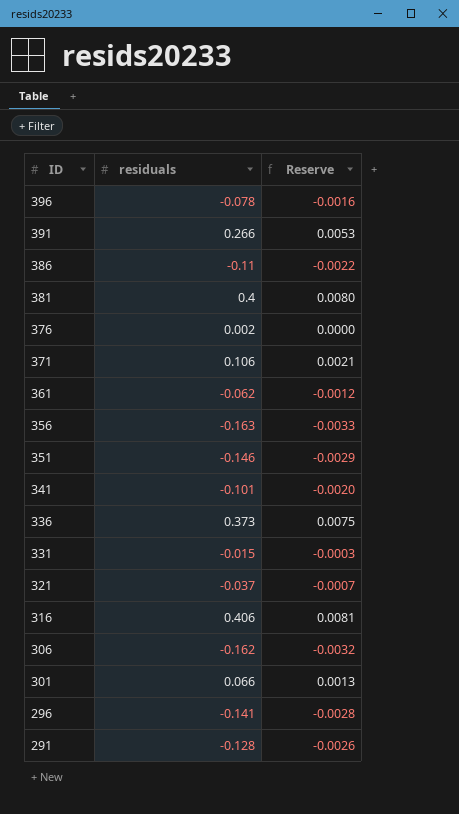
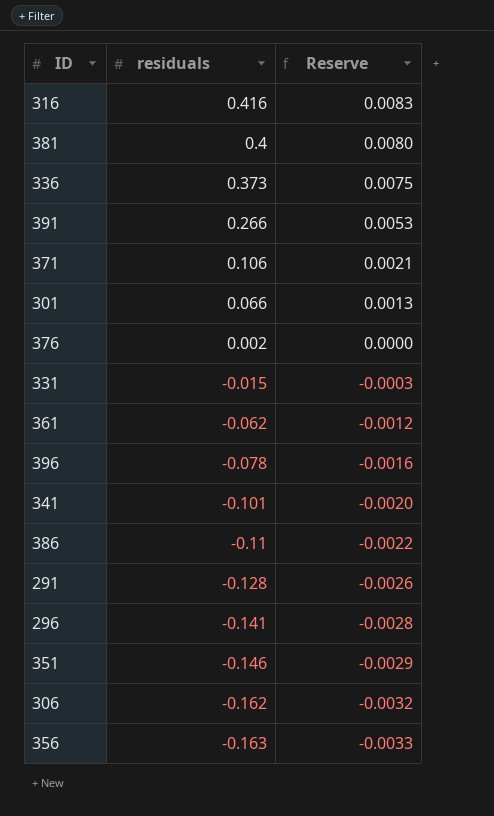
row order: ID descending -> residuals descending
row 321: -0.037 | -0.0007 -> none
316 | residuals: 0.406 -> 0.416
316 | Reserve: 0.0081 -> 0.0083

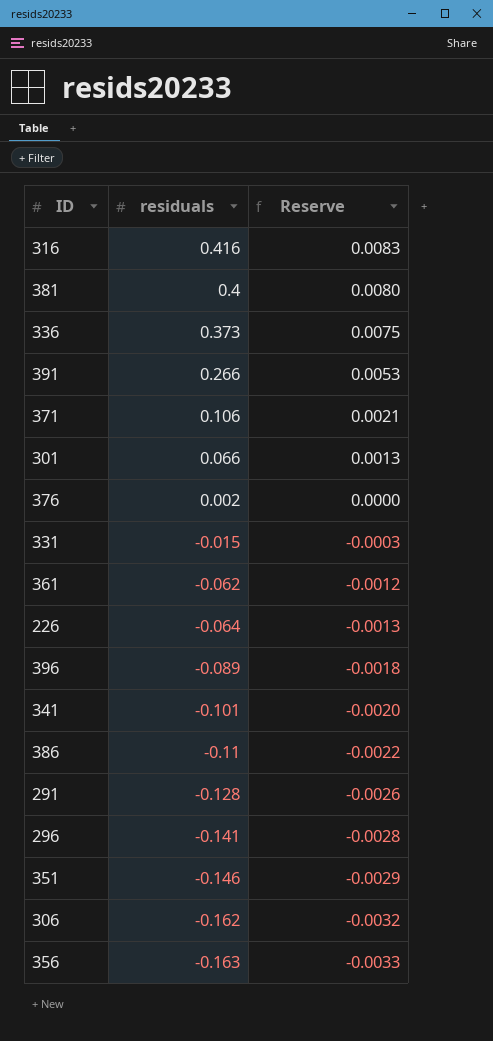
row 226: none -> -0.064 | -0.0013
396 | residuals: -0.078 -> -0.089
396 | Reserve: -0.0016 -> -0.0018

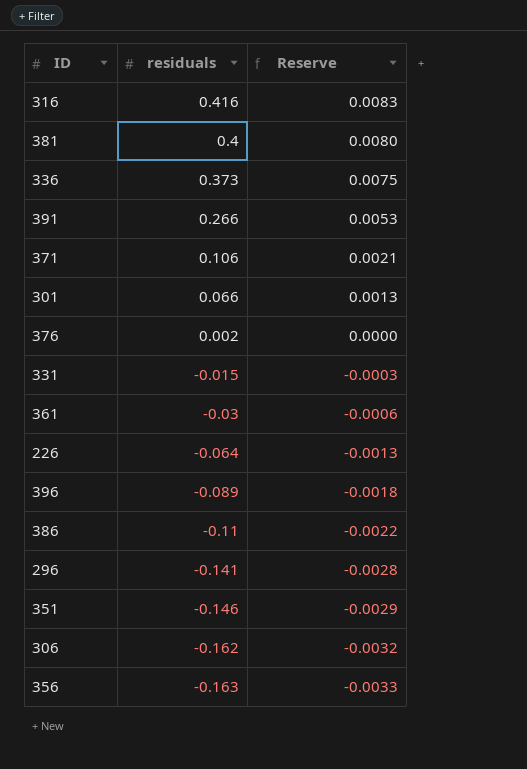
row 341: -0.101 | -0.0020 -> none
row 291: -0.128 | -0.0026 -> none
361 | residuals: -0.062 -> -0.03
361 | Reserve: -0.0012 -> -0.0006

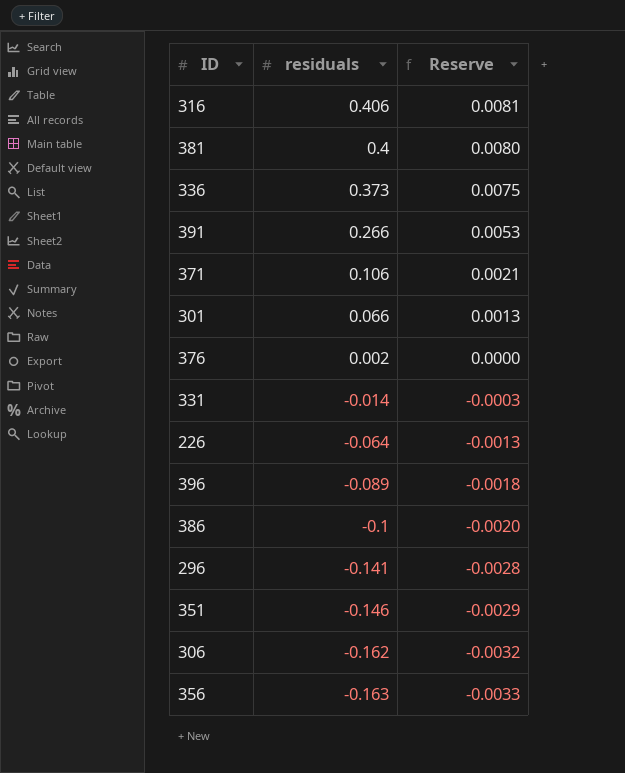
row 361: -0.03 | -0.0006 -> none
316 | residuals: 0.416 -> 0.406
316 | Reserve: 0.0083 -> 0.0081
331 | residuals: -0.015 -> -0.014
386 | residuals: -0.11 -> -0.1
386 | Reserve: -0.0022 -> -0.0020

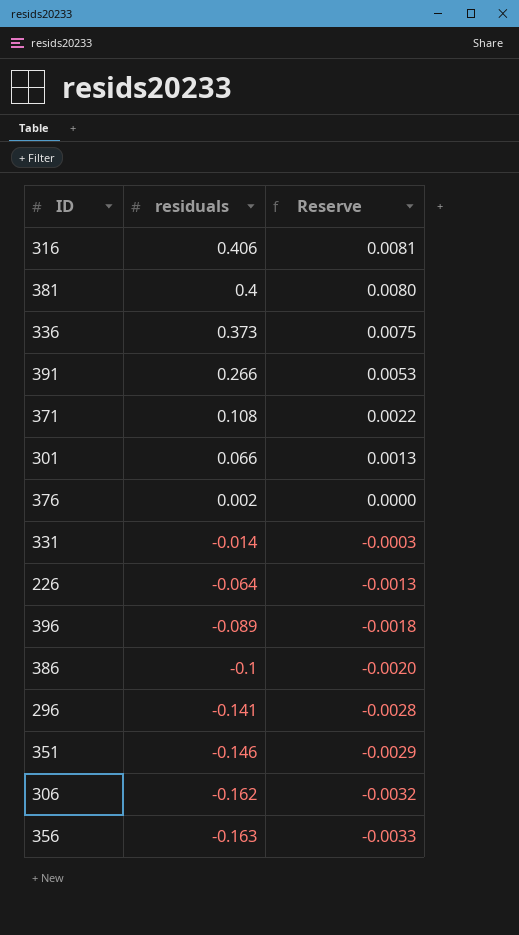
371 | residuals: 0.106 -> 0.108
371 | Reserve: 0.0021 -> 0.0022

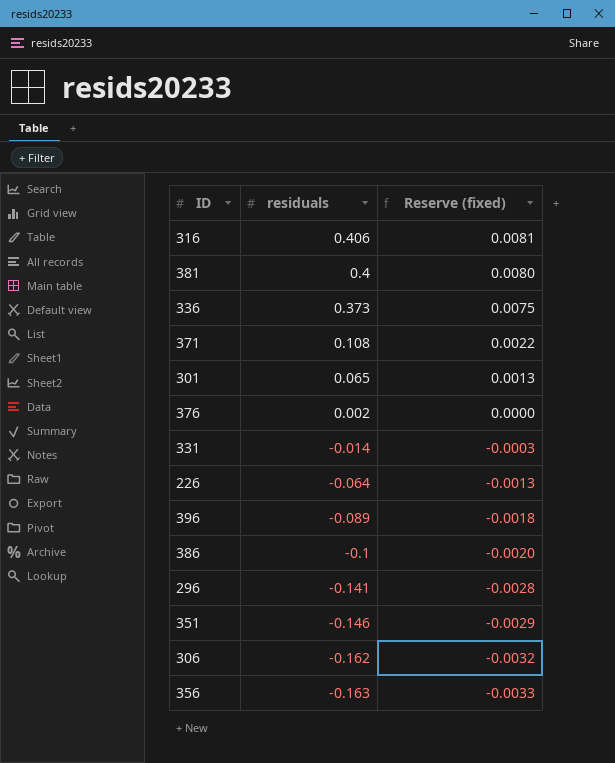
column name: Reserve -> Reserve (fixed)
row 391: 0.266 | 0.0053 -> none
301 | residuals: 0.066 -> 0.065

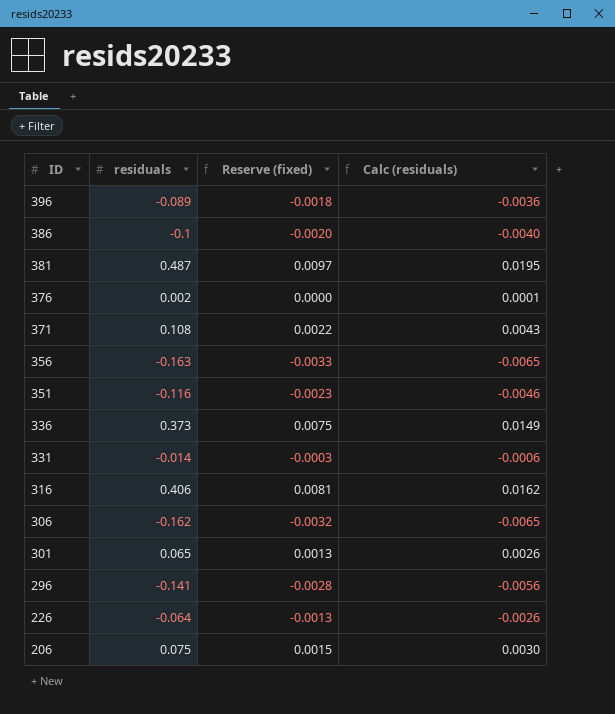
row order: residuals descending -> ID descending
column Calc (residuals) | formula: none -> [residuals] * 0.04
381 | residuals: 0.4 -> 0.487
381 | Reserve (fixed): 0.0080 -> 0.0097
351 | residuals: -0.146 -> -0.116
351 | Reserve (fixed): -0.0029 -> -0.0023
row 206: none -> 0.075 | 0.0015 | 0.0030

